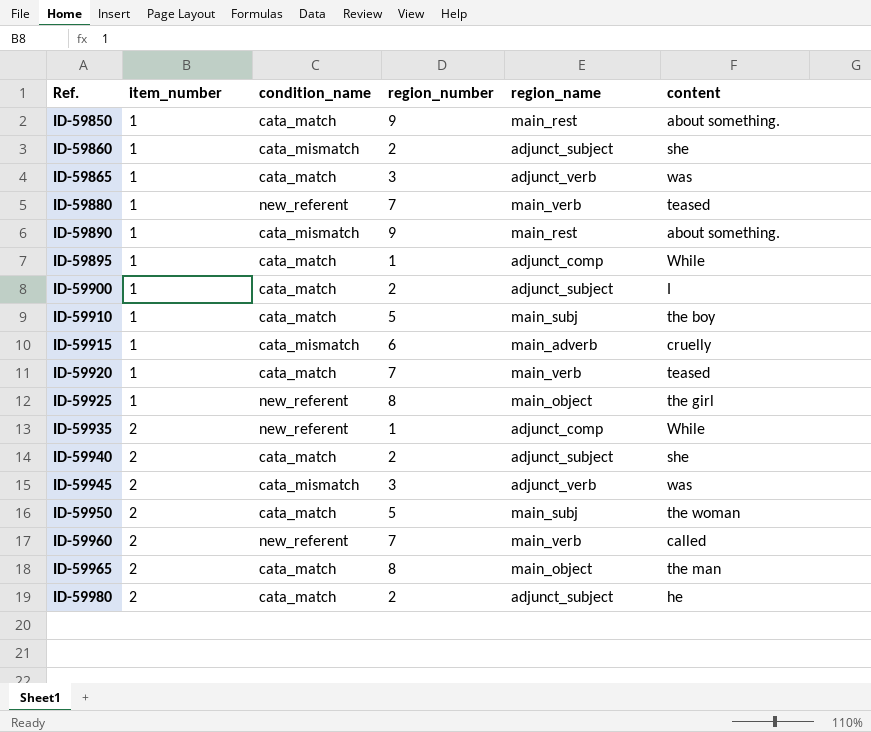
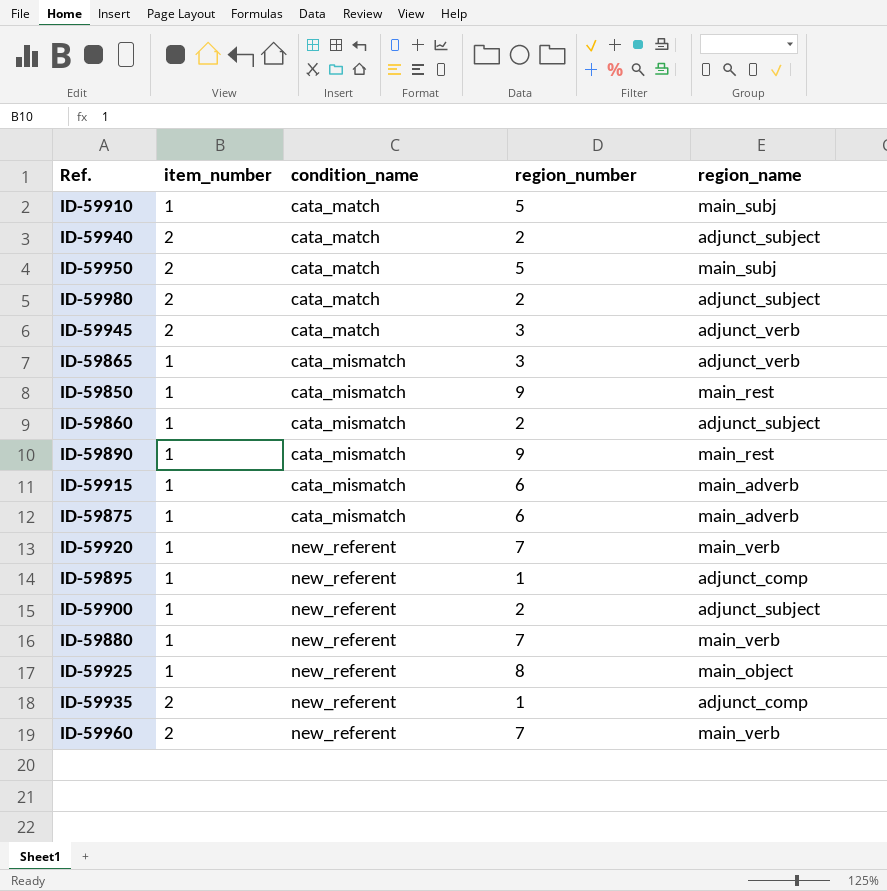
row order: Ref. ascending -> condition_name ascending
column content | position: 6 -> none
row ID-59965: 2 | cata_match | 8 | main_object | the man -> none
ID-59945 | condition_name: cata_mismatch -> cata_match
ID-59865 | condition_name: cata_match -> cata_mismatch
ID-59850 | condition_name: cata_match -> cata_mismatch
row ID-59875: none -> 1 | cata_mismatch | 6 | main_adverb
ID-59920 | condition_name: cata_match -> new_referent
ID-59895 | condition_name: cata_match -> new_referent
ID-59900 | condition_name: cata_match -> new_referent

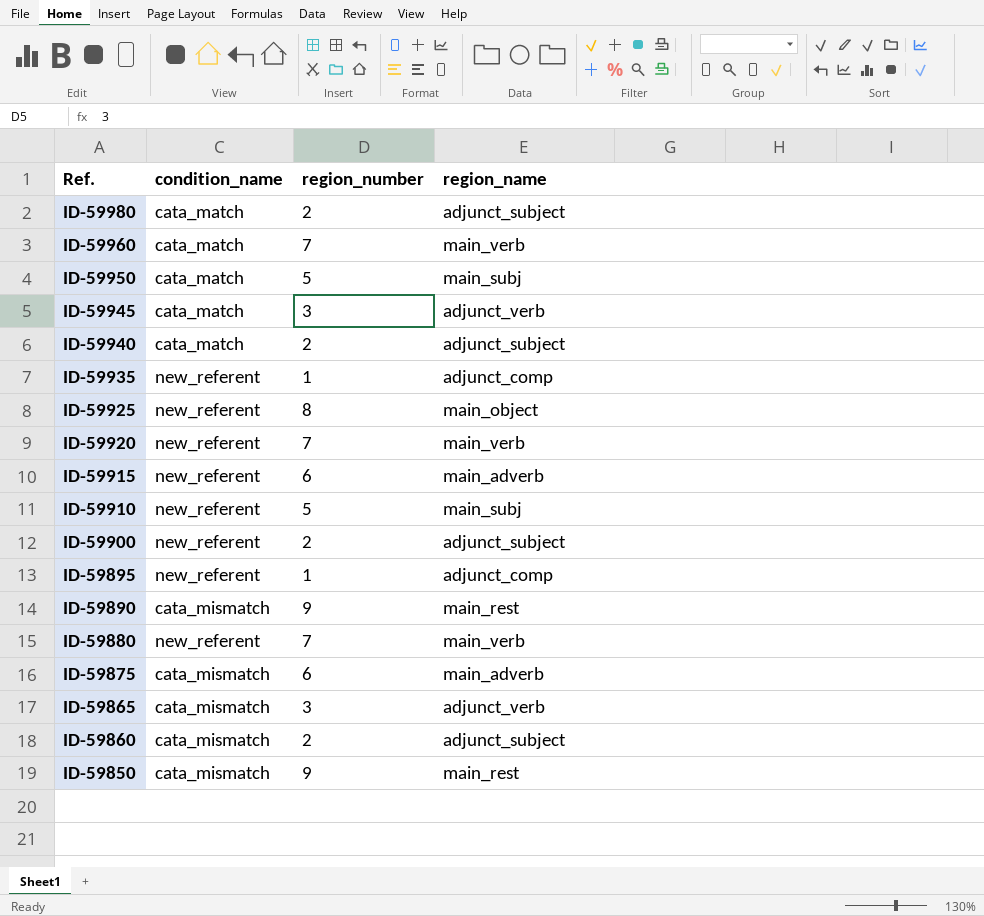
row order: condition_name ascending -> Ref. descending
column item_number | position: 2 -> none
ID-59960 | condition_name: new_referent -> cata_match
ID-59915 | condition_name: cata_mismatch -> new_referent
ID-59910 | condition_name: cata_match -> new_referent

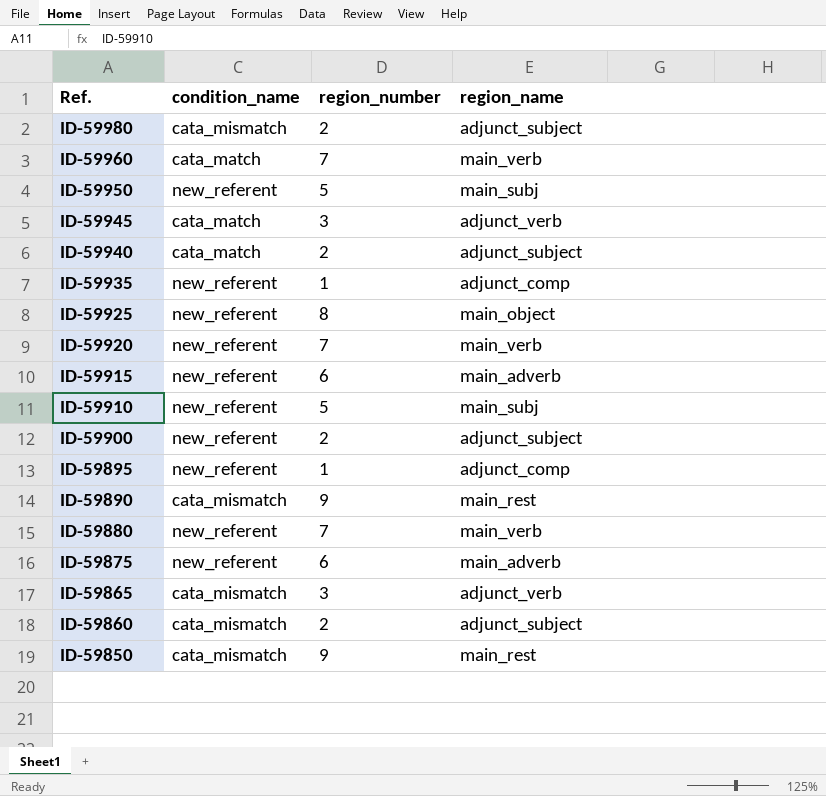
ID-59980 | condition_name: cata_match -> cata_mismatch
ID-59950 | condition_name: cata_match -> new_referent
ID-59875 | condition_name: cata_mismatch -> new_referent

